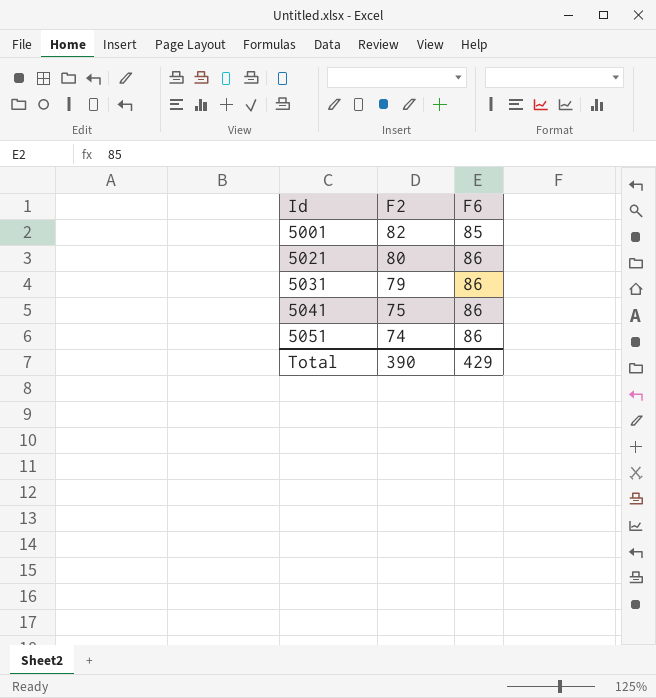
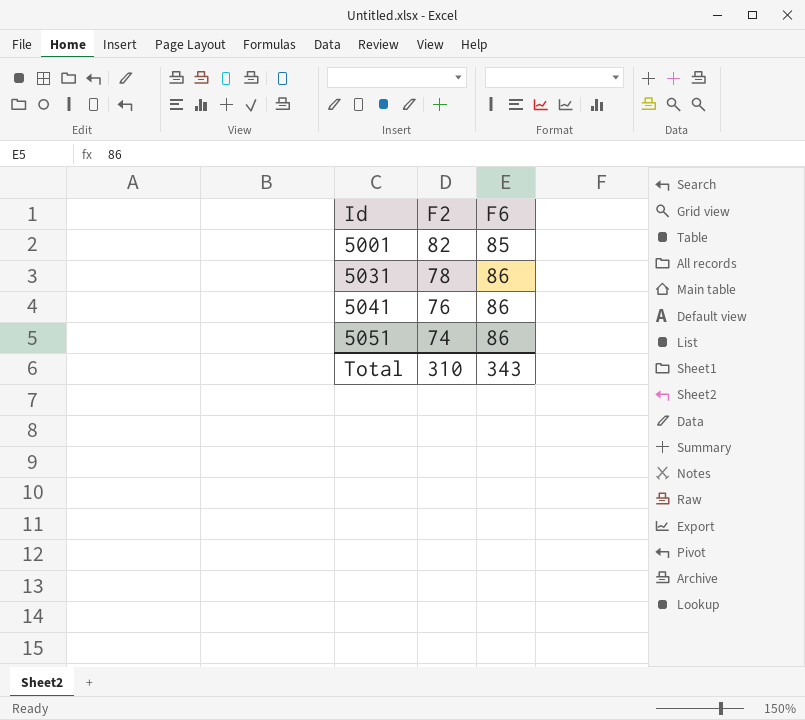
row 5021: 80 | 86 -> none
5031 | F2: 79 -> 78
5041 | F2: 75 -> 76
Total | F2: 390 -> 310
Total | F6: 429 -> 343

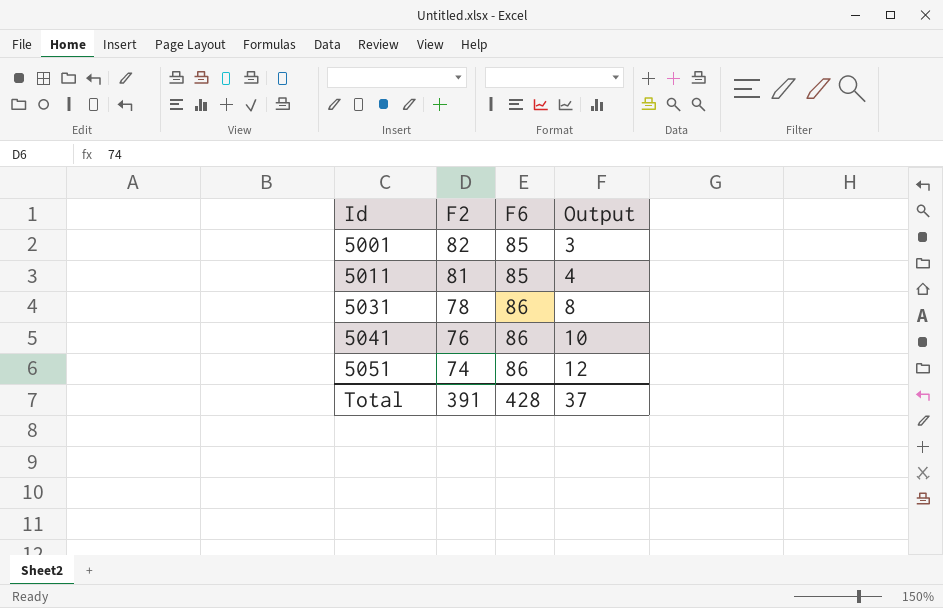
column Output | formula: none -> [F6] - [F2]
row 5011: none -> 81 | 85 | 4
Total | F2: 310 -> 391
Total | F6: 343 -> 428

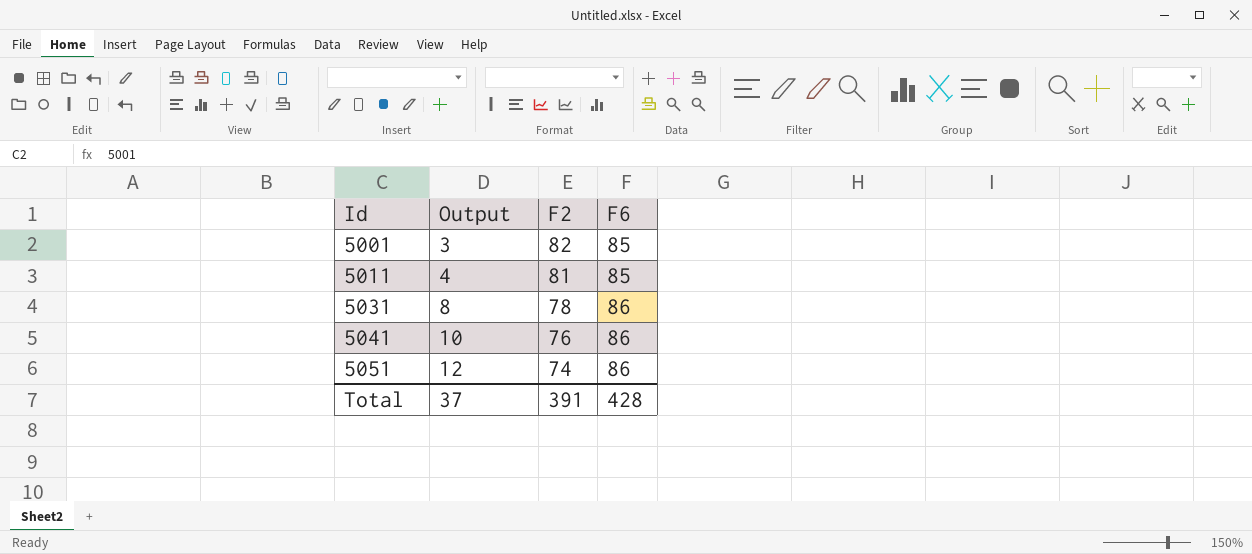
column Output | position: 4 -> 2

